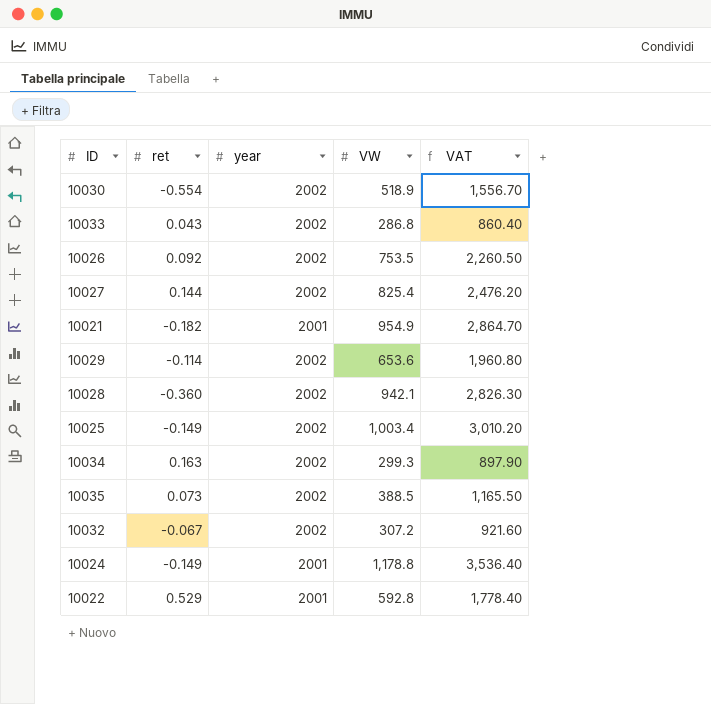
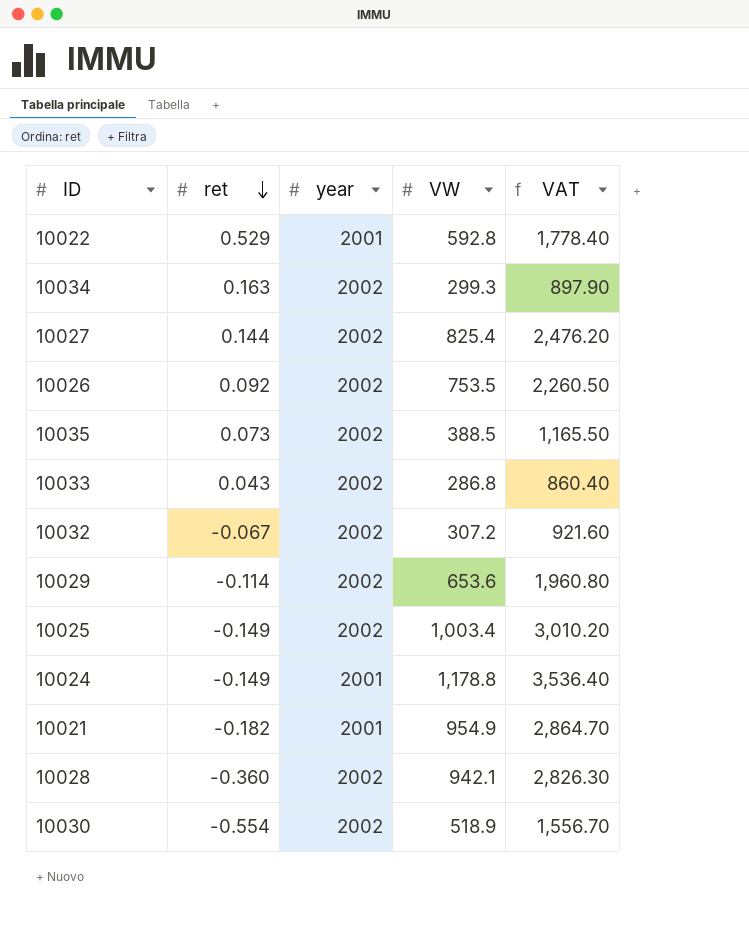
row order: none -> ret descending

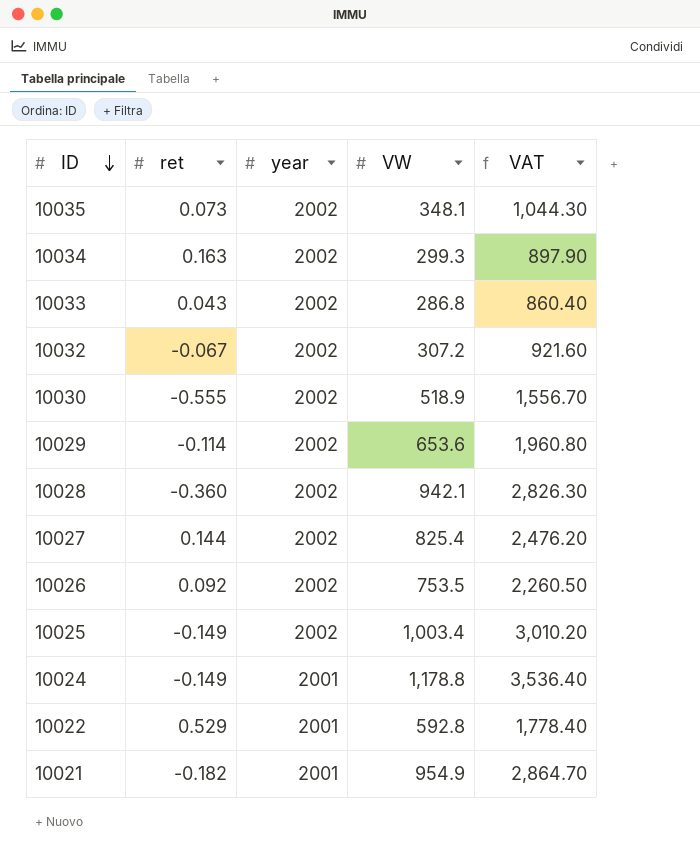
row order: ret descending -> ID descending
10035 | VW: 388.5 -> 348.1
10035 | VAT: 1,165.50 -> 1,044.30
10030 | ret: -0.554 -> -0.555

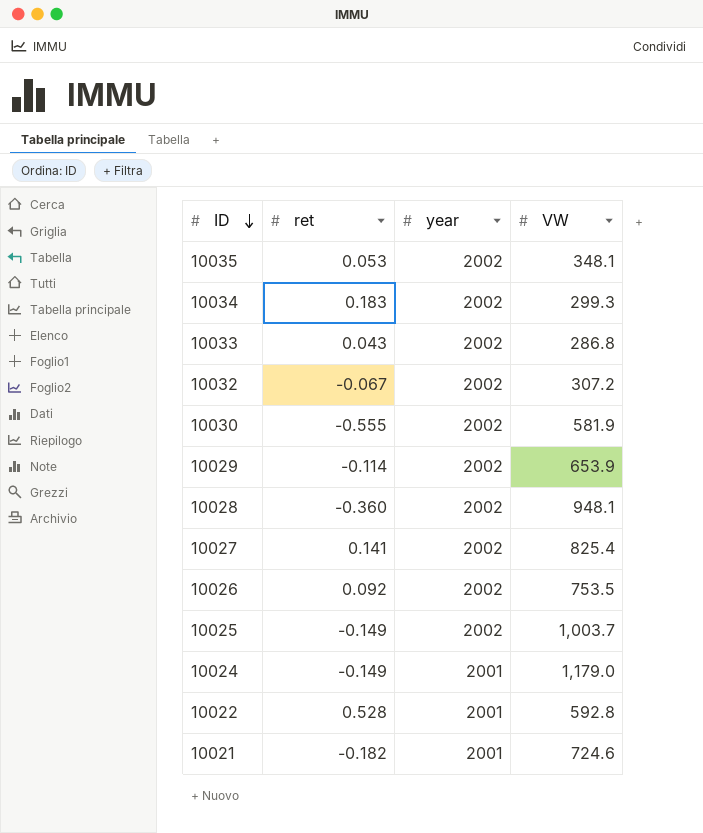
column VAT | formula: [VW] * 3 -> none
10035 | ret: 0.073 -> 0.053
10034 | ret: 0.163 -> 0.183
10030 | VW: 518.9 -> 581.9
10029 | VW: 653.6 -> 653.9
10028 | VW: 942.1 -> 948.1
10027 | ret: 0.144 -> 0.141
10025 | VW: 1,003.4 -> 1,003.7
10024 | VW: 1,178.8 -> 1,179.0
10022 | ret: 0.529 -> 0.528
10021 | VW: 954.9 -> 724.6

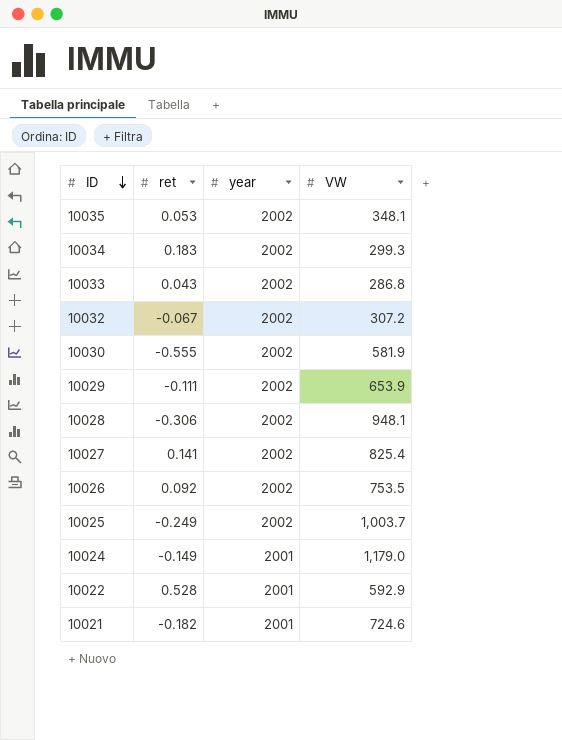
10029 | ret: -0.114 -> -0.111
10028 | ret: -0.360 -> -0.306
10025 | ret: -0.149 -> -0.249
10022 | VW: 592.8 -> 592.9

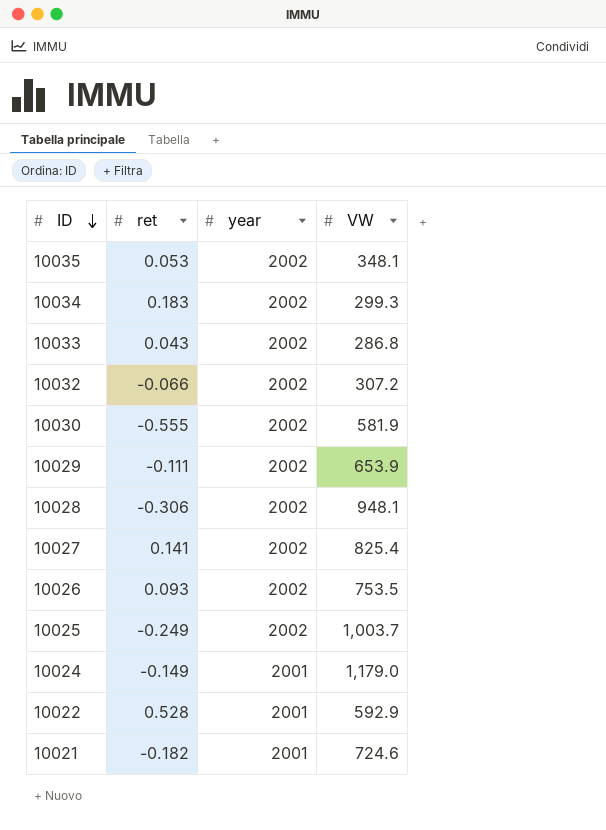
10032 | ret: -0.067 -> -0.066
10026 | ret: 0.092 -> 0.093

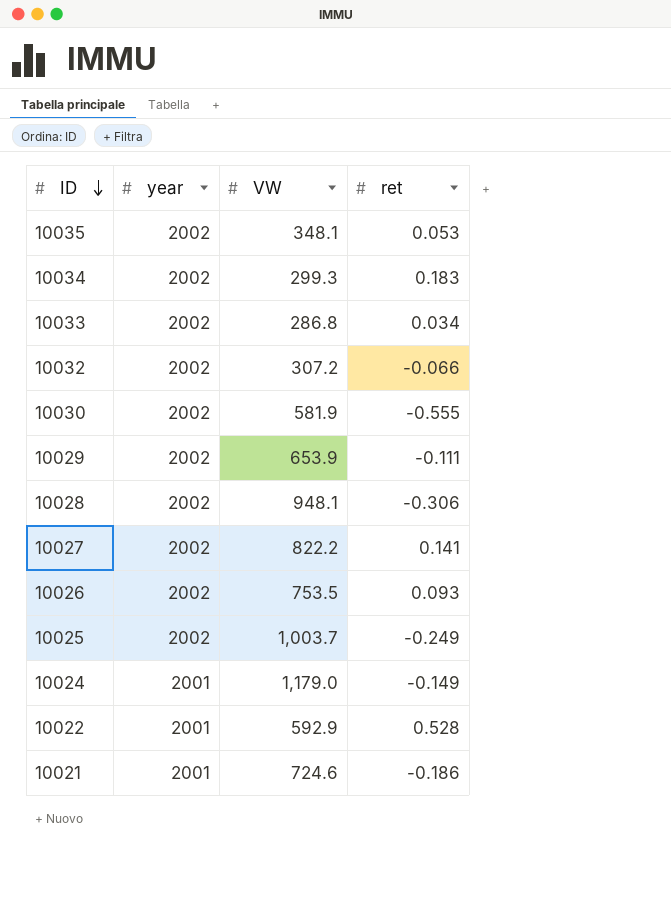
column ret | position: 2 -> 4
10033 | ret: 0.043 -> 0.034
10027 | VW: 825.4 -> 822.2
10021 | ret: -0.182 -> -0.186

